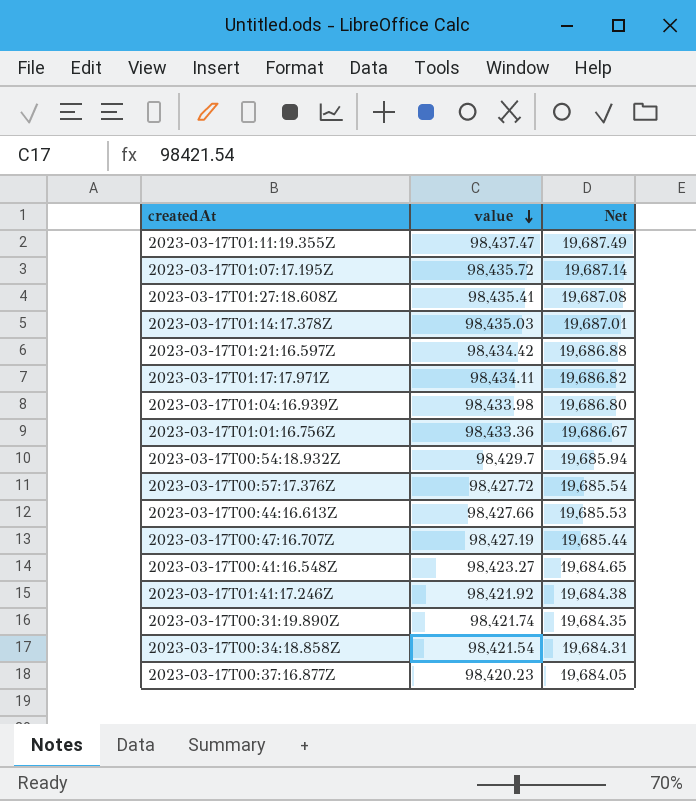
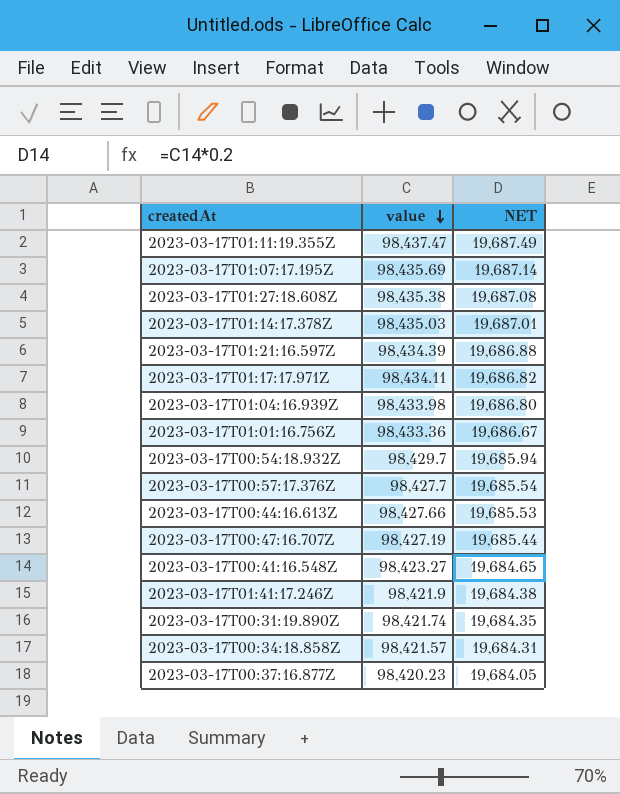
column name: Net -> NET
2023-03-17T01:07:17.195Z | value: 98,435.72 -> 98,435.69
2023-03-17T01:27:18.608Z | value: 98,435.41 -> 98,435.38
2023-03-17T01:21:16.597Z | value: 98,434.42 -> 98,434.39
2023-03-17T00:57:17.376Z | value: 98,427.72 -> 98,427.7
2023-03-17T01:41:17.246Z | value: 98,421.92 -> 98,421.9
2023-03-17T00:34:18.858Z | value: 98,421.54 -> 98,421.57

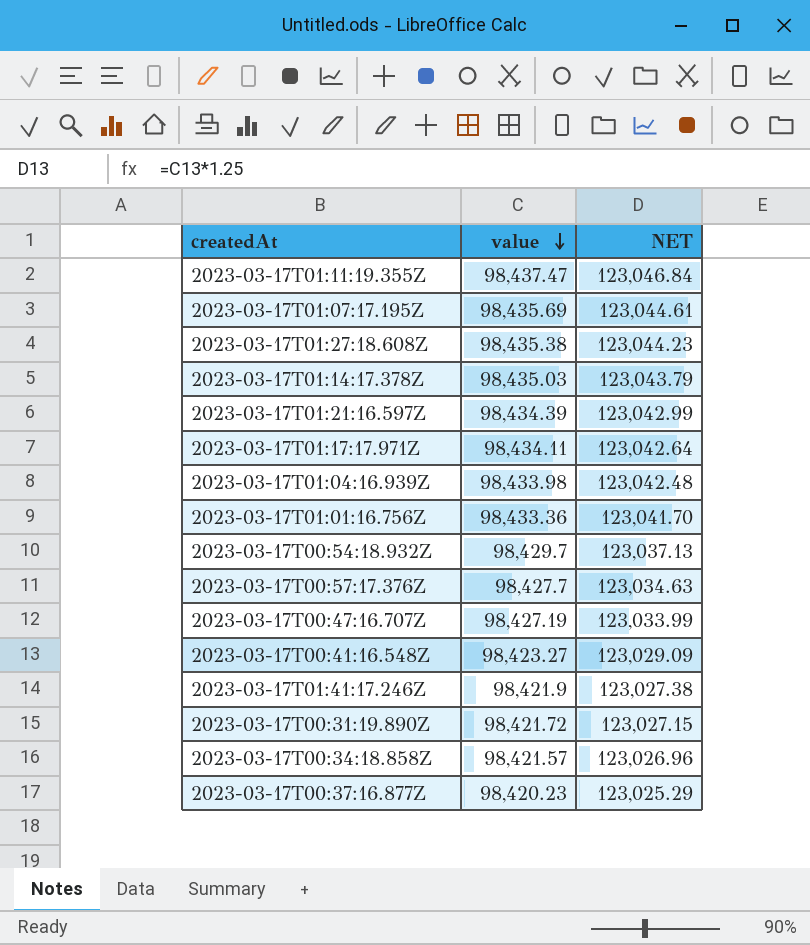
column NET | formula: [value] * 0.2 -> [value] * 1.25
row 2023-03-17T00:44:16.613Z: 98,427.66 | 19,685.53 -> none
2023-03-17T00:31:19.890Z | value: 98,421.74 -> 98,421.72

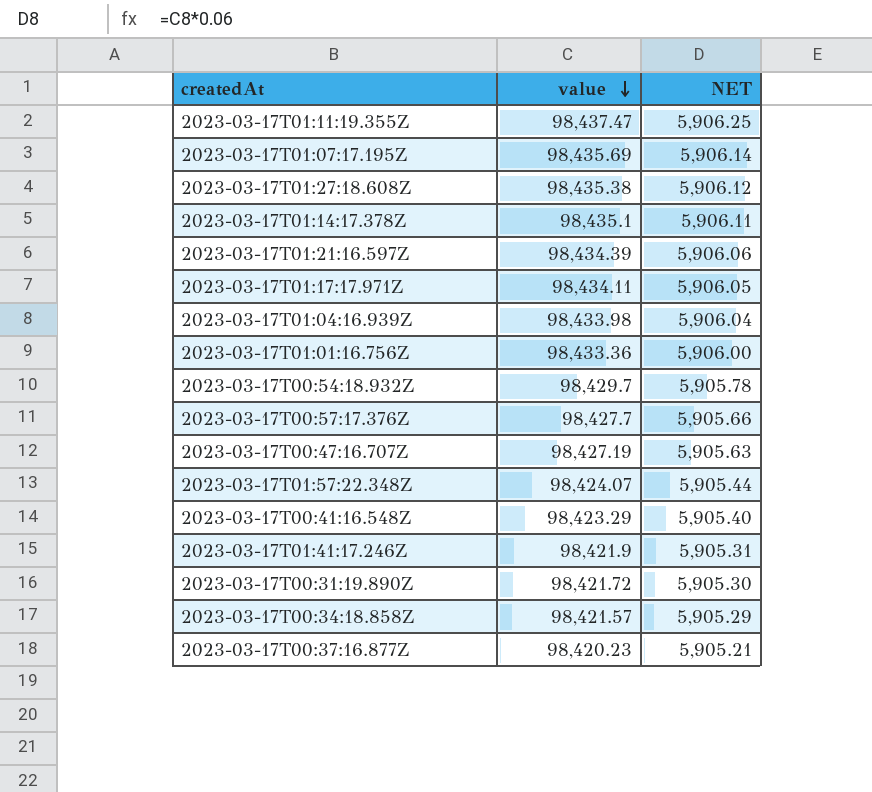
column NET | formula: [value] * 1.25 -> [value] * 0.06
2023-03-17T01:14:17.378Z | value: 98,435.03 -> 98,435.1
row 2023-03-17T01:57:22.348Z: none -> 98,424.07 | 5,905.44
2023-03-17T00:41:16.548Z | value: 98,423.27 -> 98,423.29

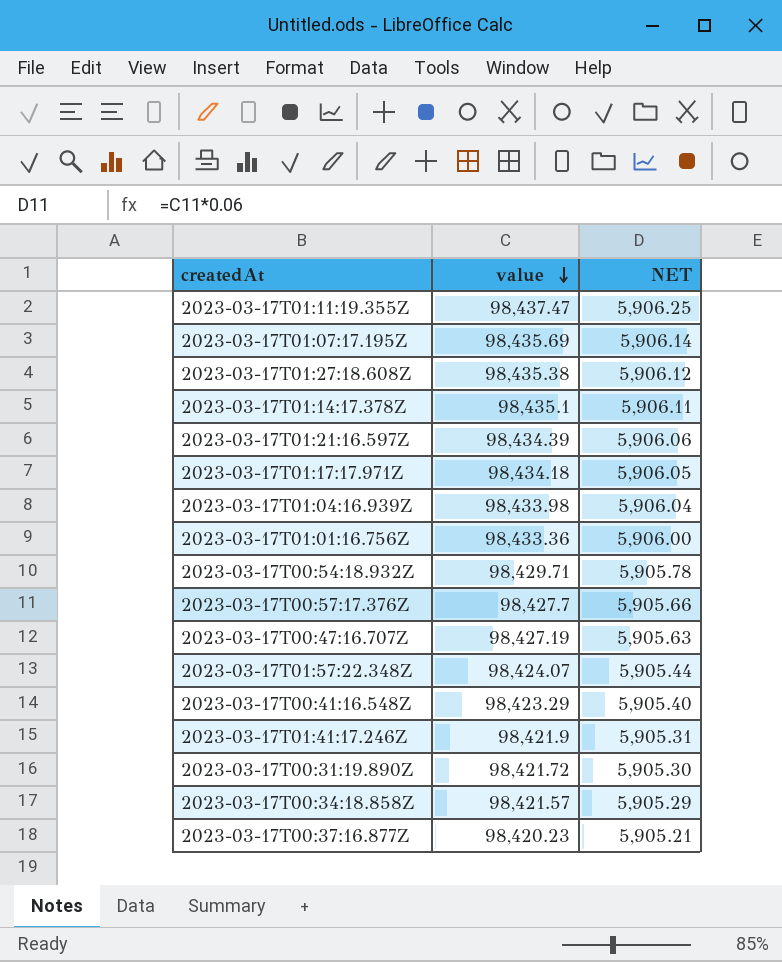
2023-03-17T01:17:17.971Z | value: 98,434.11 -> 98,434.18
2023-03-17T00:54:18.932Z | value: 98,429.7 -> 98,429.71

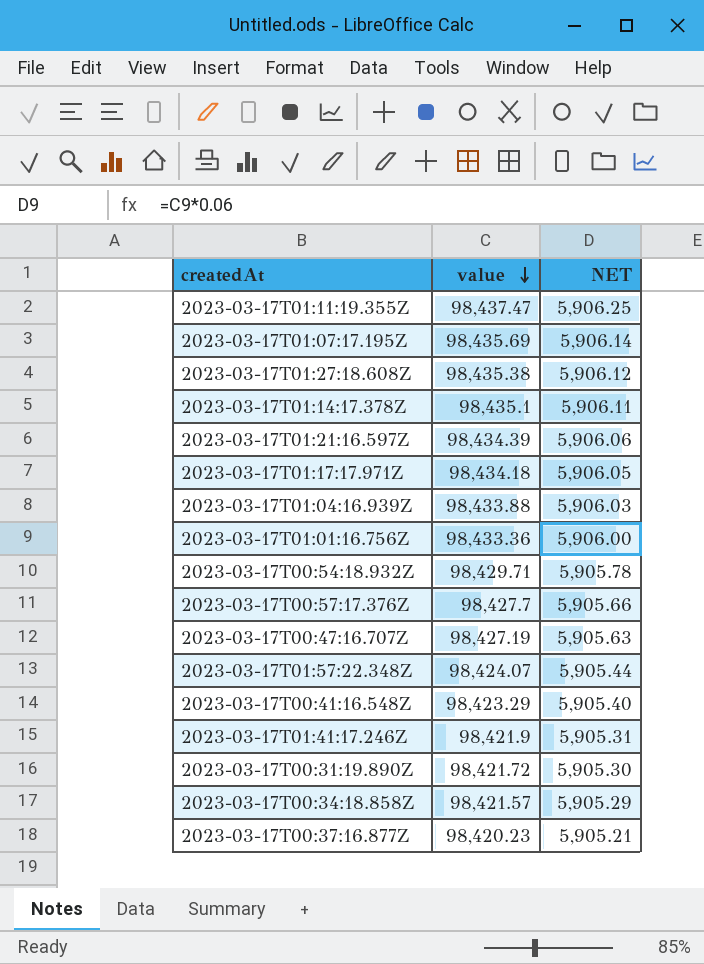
2023-03-17T01:04:16.939Z | value: 98,433.98 -> 98,433.88
2023-03-17T01:04:16.939Z | NET: 5,906.04 -> 5,906.03

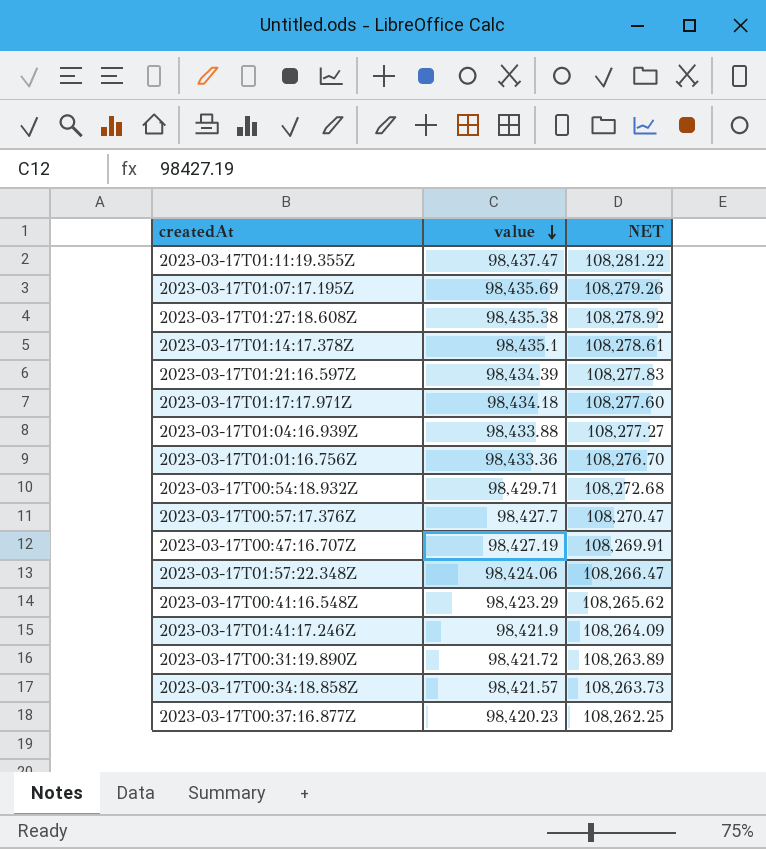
column NET | formula: [value] * 0.06 -> [value] * 1.1
2023-03-17T01:57:22.348Z | value: 98,424.07 -> 98,424.06

